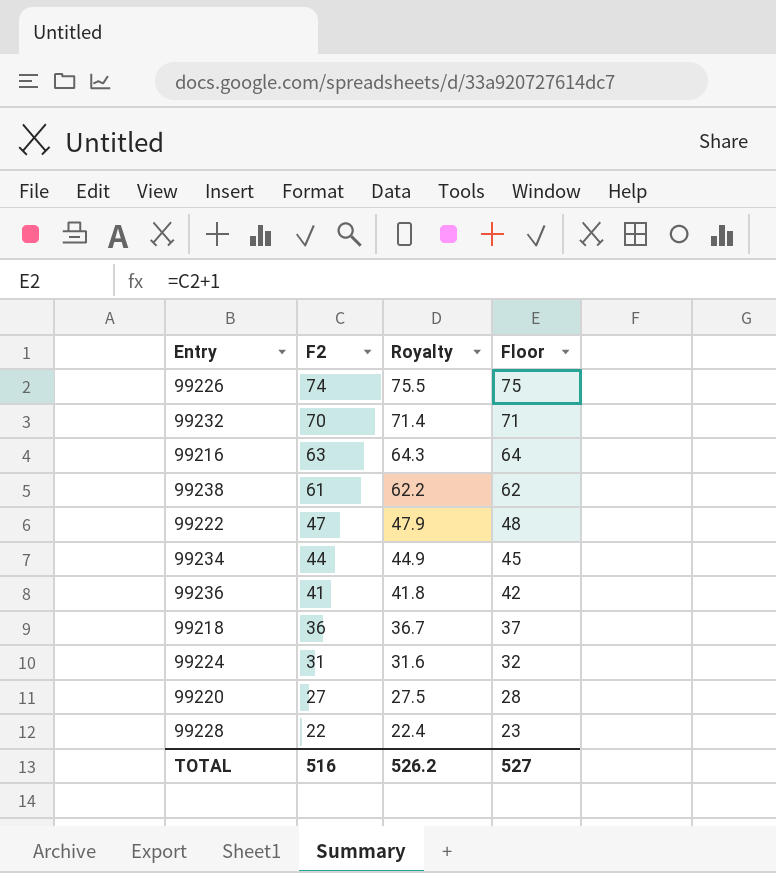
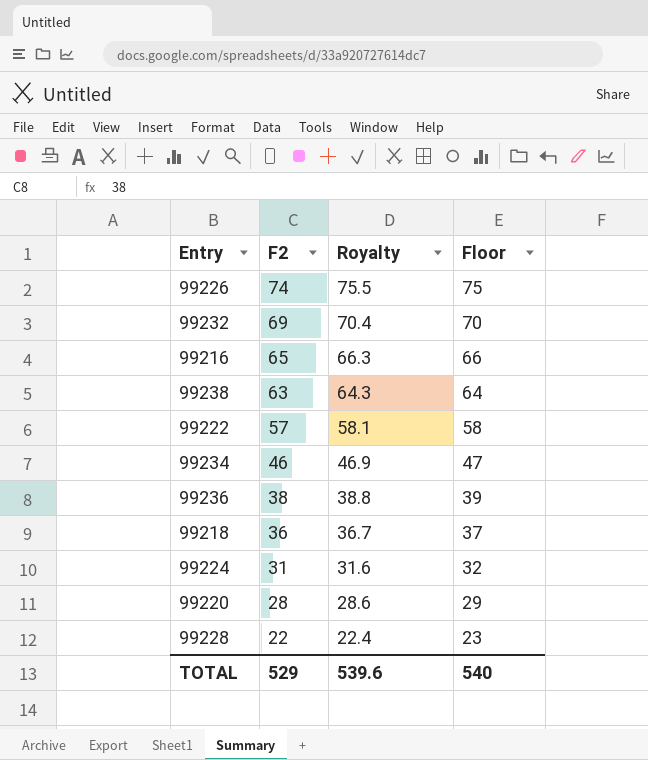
99232 | F2: 70 -> 69
99232 | Royalty: 71.4 -> 70.4
99232 | Floor: 71 -> 70
99216 | F2: 63 -> 65
99216 | Royalty: 64.3 -> 66.3
99216 | Floor: 64 -> 66
99238 | F2: 61 -> 63
99238 | Royalty: 62.2 -> 64.3
99238 | Floor: 62 -> 64
99222 | F2: 47 -> 57
99222 | Royalty: 47.9 -> 58.1
99222 | Floor: 48 -> 58
99234 | F2: 44 -> 46
99234 | Royalty: 44.9 -> 46.9
99234 | Floor: 45 -> 47
99236 | F2: 41 -> 38
99236 | Royalty: 41.8 -> 38.8
99236 | Floor: 42 -> 39
99220 | F2: 27 -> 28
99220 | Royalty: 27.5 -> 28.6
99220 | Floor: 28 -> 29
TOTAL | F2: 516 -> 529
TOTAL | Royalty: 526.2 -> 539.6
TOTAL | Floor: 527 -> 540

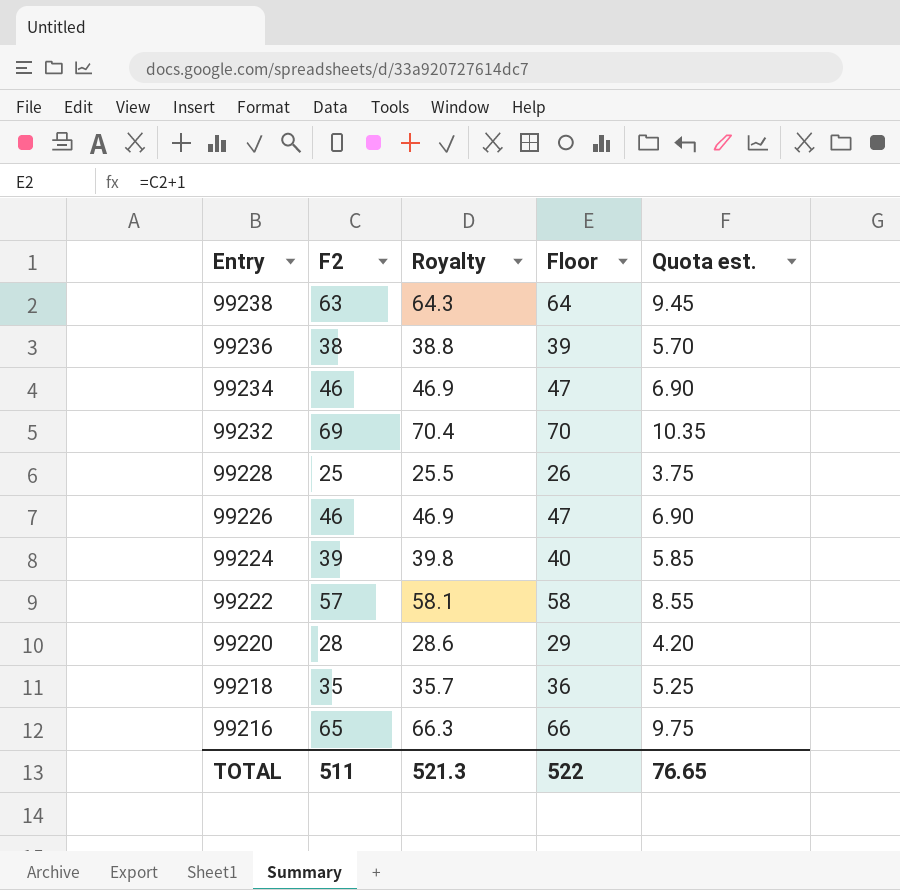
row order: F2 descending -> Entry descending
column Quota est. | formula: none -> [F2] * 0.15
99228 | F2: 22 -> 25
99228 | Royalty: 22.4 -> 25.5
99228 | Floor: 23 -> 26
99226 | F2: 74 -> 46
99226 | Royalty: 75.5 -> 46.9
99226 | Floor: 75 -> 47
99224 | F2: 31 -> 39
99224 | Royalty: 31.6 -> 39.8
99224 | Floor: 32 -> 40
99218 | F2: 36 -> 35
99218 | Royalty: 36.7 -> 35.7
99218 | Floor: 37 -> 36
TOTAL | F2: 529 -> 511
TOTAL | Royalty: 539.6 -> 521.3
TOTAL | Floor: 540 -> 522

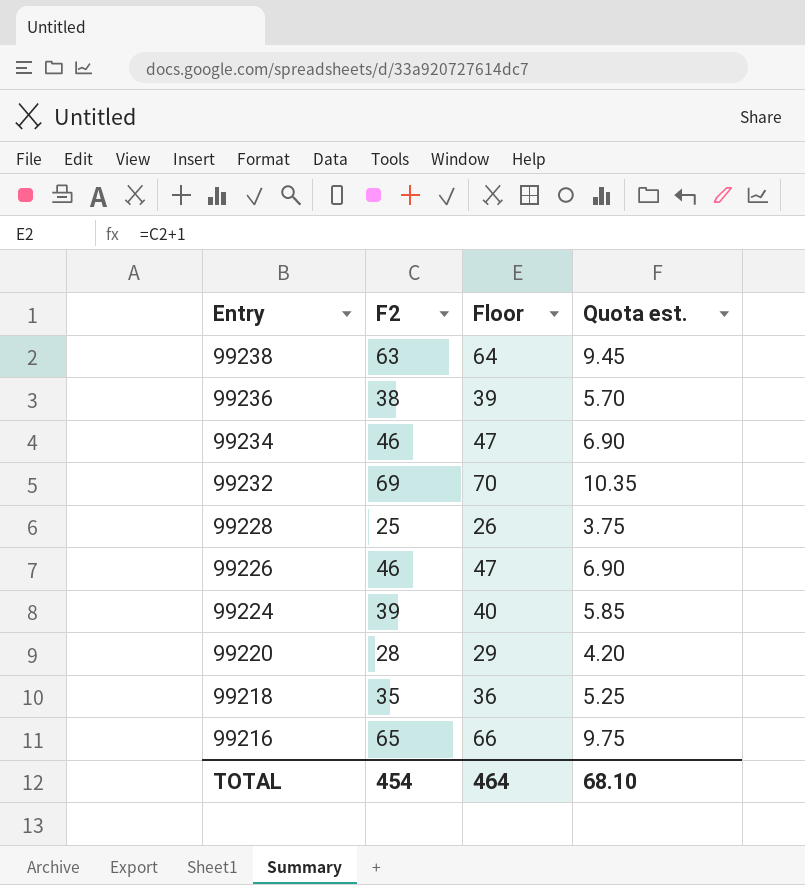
column Royalty | formula: [F2] * 1.02 -> none
row 99222: 57 | 58.1 | 58 | 8.55 -> none
TOTAL | F2: 511 -> 454
TOTAL | Floor: 522 -> 464
TOTAL | Quota est.: 76.65 -> 68.10

